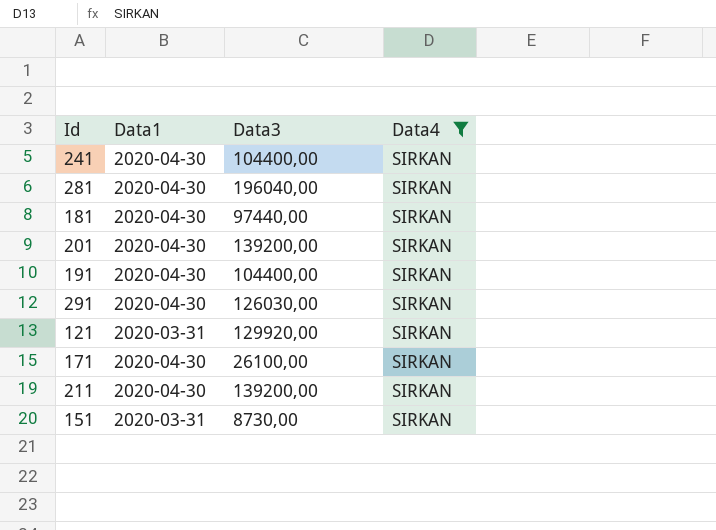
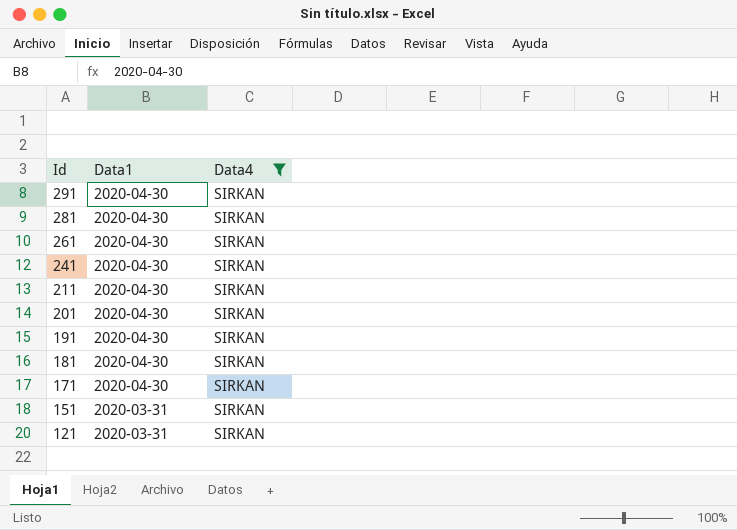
row order: none -> Id descending
column Data3 | position: 3 -> none
row 261: none -> 2020-04-30 | SIRKAN

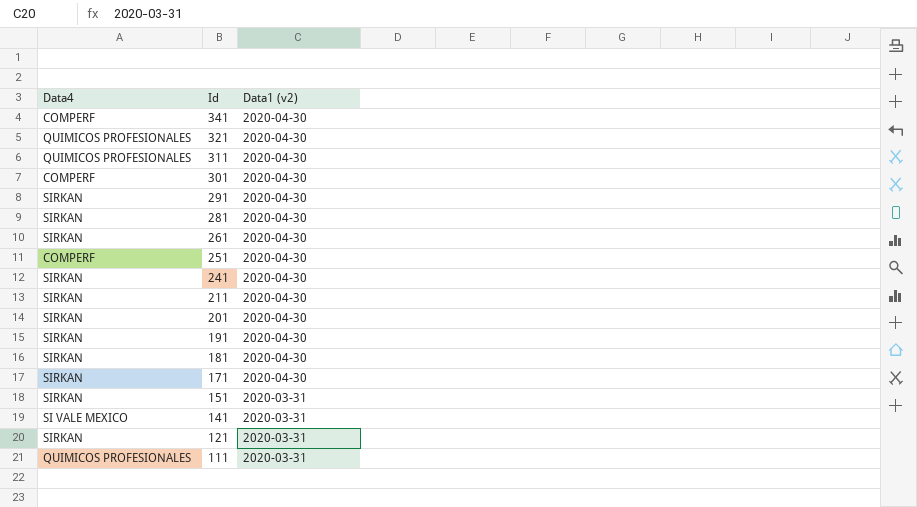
filter: Data4 = SIRKAN -> none
column Data4 | position: 3 -> 1
column name: Data1 -> Data1 (v2)

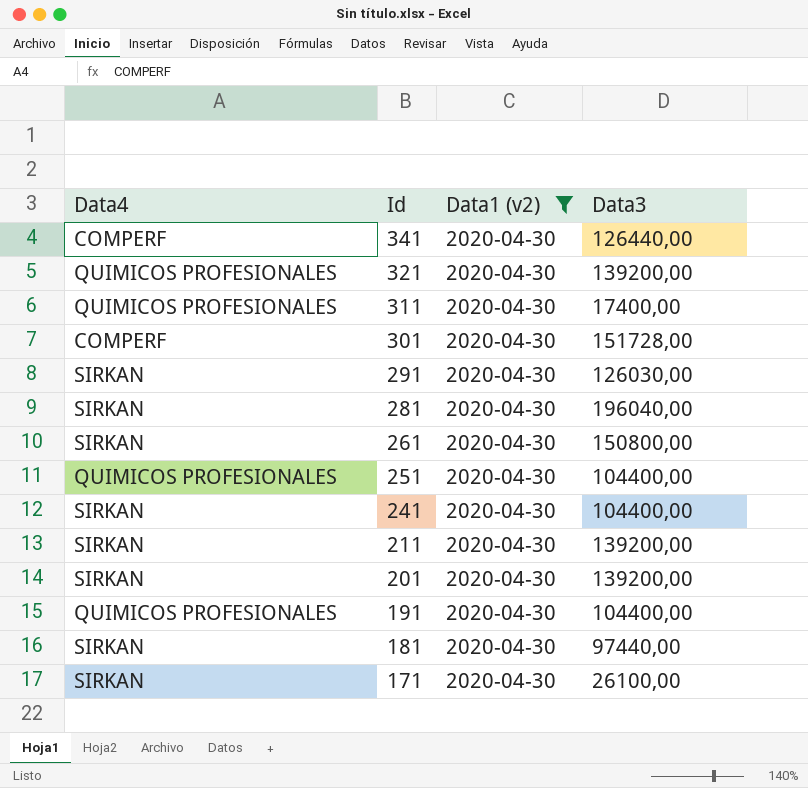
filter: none -> Data1 (v2) = 2020-04-30
column Data3 | position: none -> 4
251 | Data4: COMPERF -> QUIMICOS PROFESIONALES
191 | Data4: SIRKAN -> QUIMICOS PROFESIONALES

